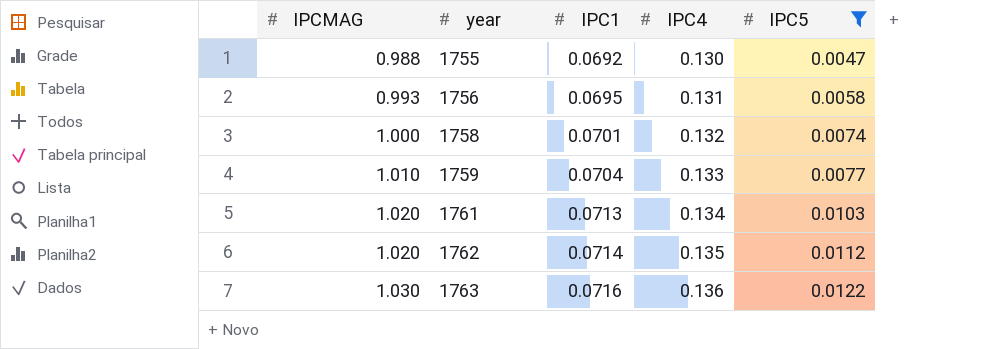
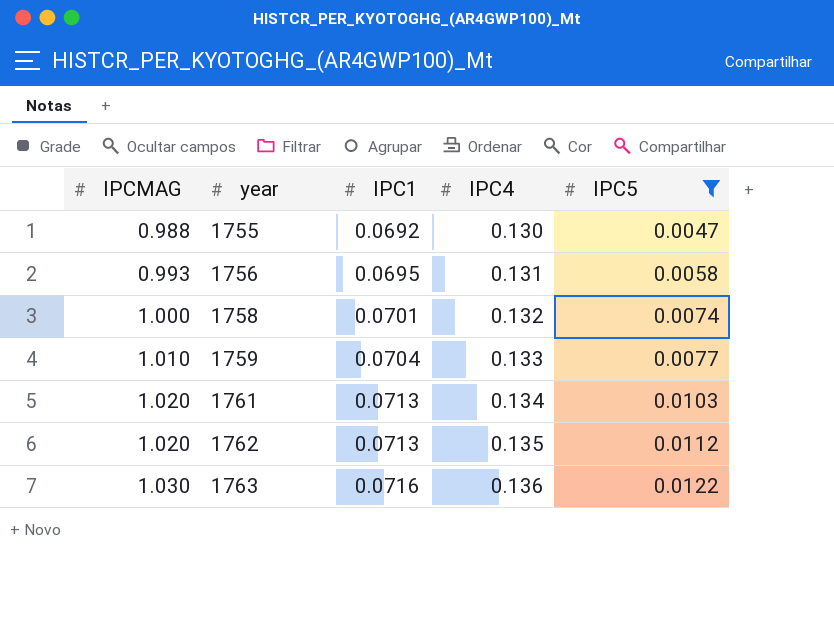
1762 | IPC1: 0.0714 -> 0.0713

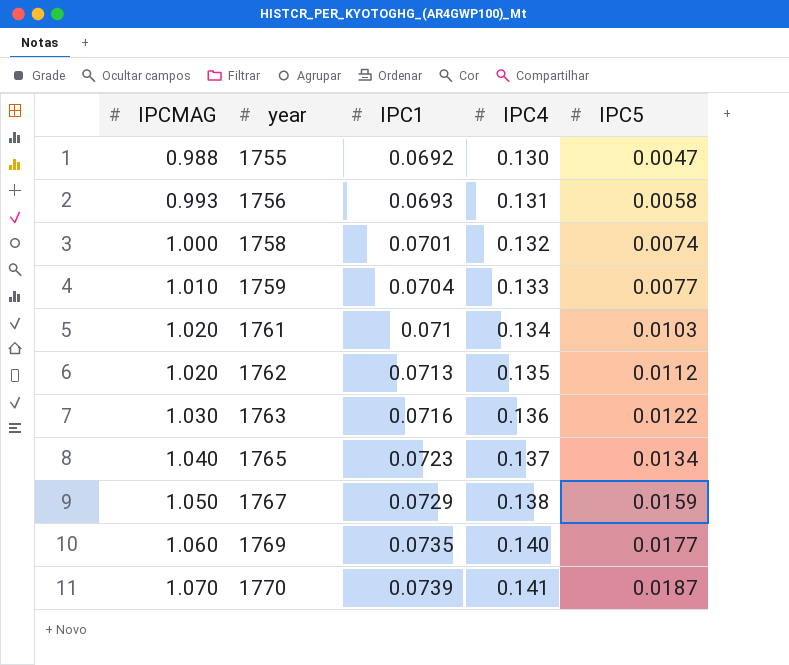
filter: IPC5 <= 0.0122 -> none
1756 | IPC1: 0.0695 -> 0.0693
1761 | IPC1: 0.0713 -> 0.071

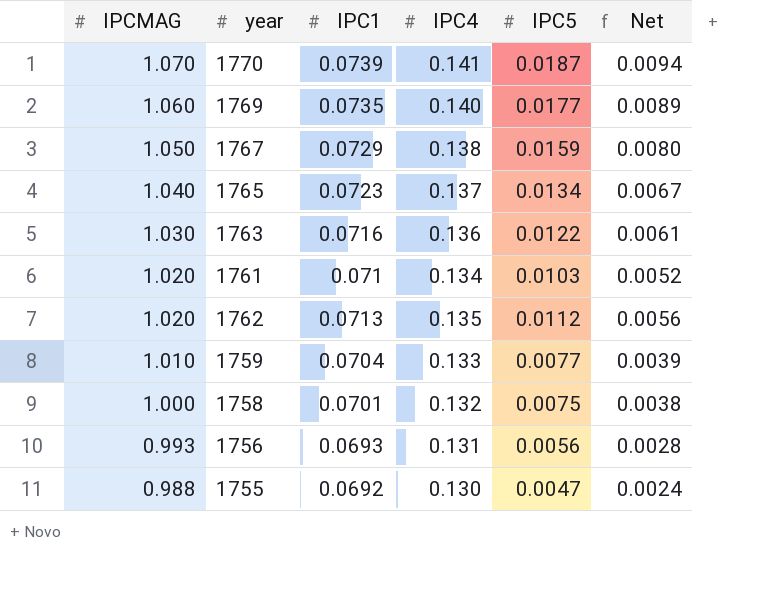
row order: IPCMAG ascending -> IPCMAG descending
column Net | formula: none -> [IPC5] * 0.5
1758 | IPC5: 0.0074 -> 0.0075
1756 | IPC5: 0.0058 -> 0.0056

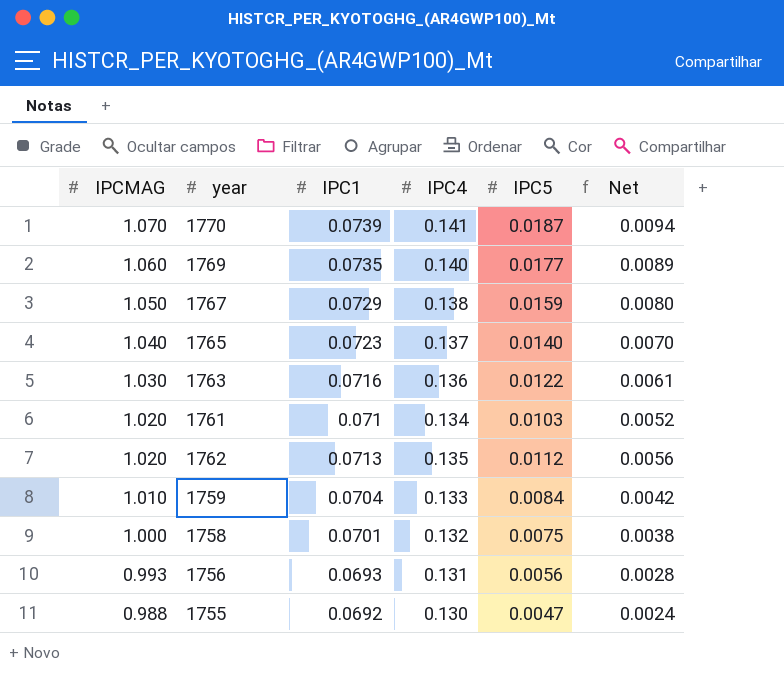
1765 | IPC5: 0.0134 -> 0.0140
1765 | Net: 0.0067 -> 0.0070
1759 | IPC5: 0.0077 -> 0.0084
1759 | Net: 0.0039 -> 0.0042

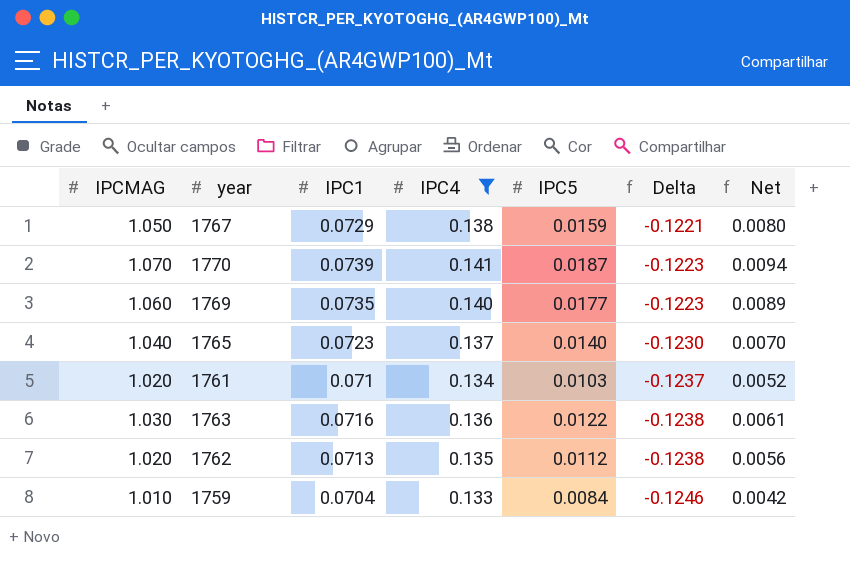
filter: none -> IPC4 >= 0.133
row order: IPCMAG descending -> Delta descending
column Delta | formula: none -> [IPC5] - [IPC4]

